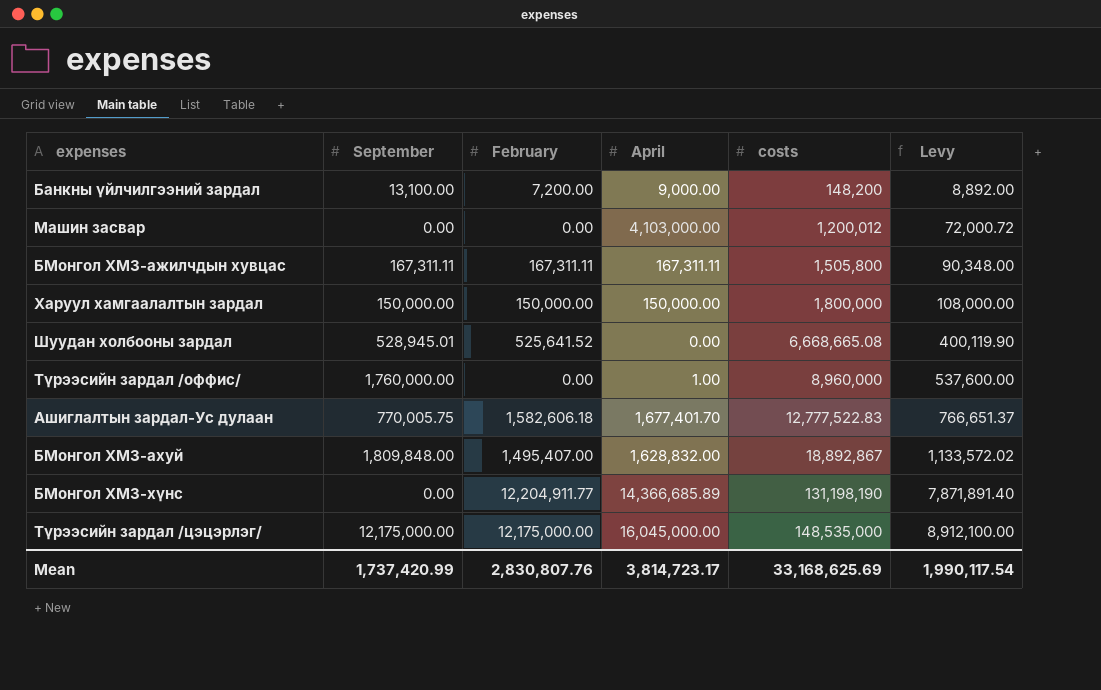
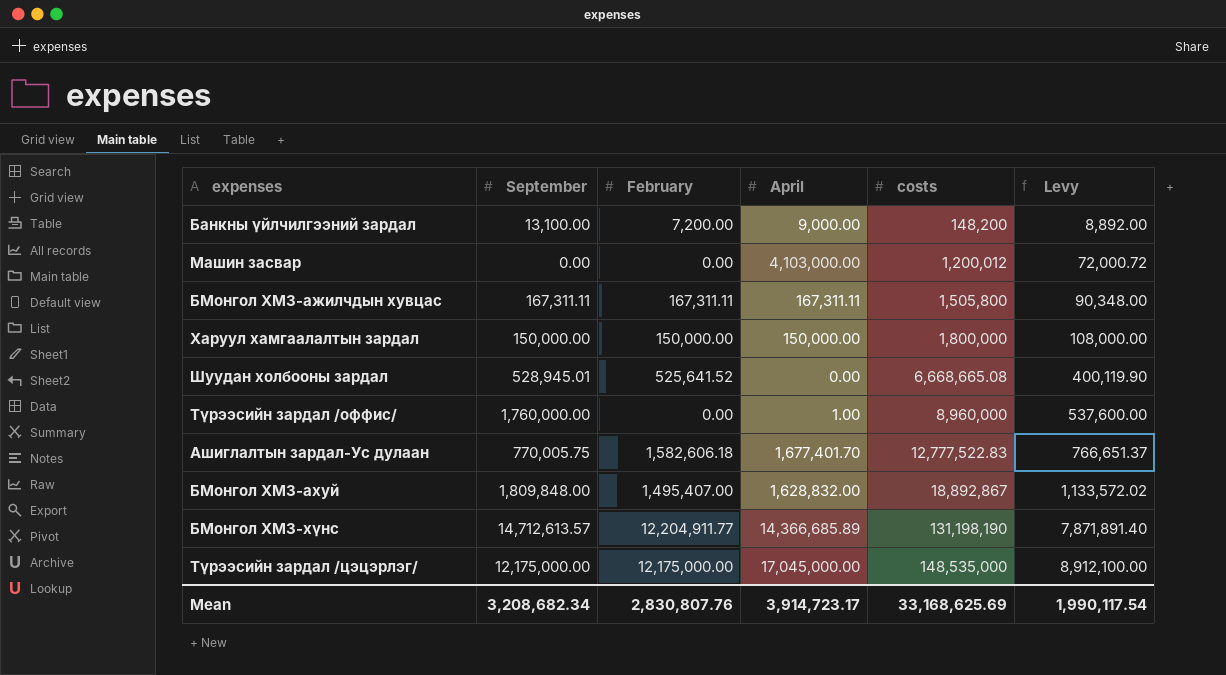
БМонгол ХМЗ-хүнс | September: 0.00 -> 14,712,613.57
Түрээсийн зардал /цэцэрлэг/ | April: 16,045,000.00 -> 17,045,000.00
Mean | September: 1,737,420.99 -> 3,208,682.34
Mean | April: 3,814,723.17 -> 3,914,723.17

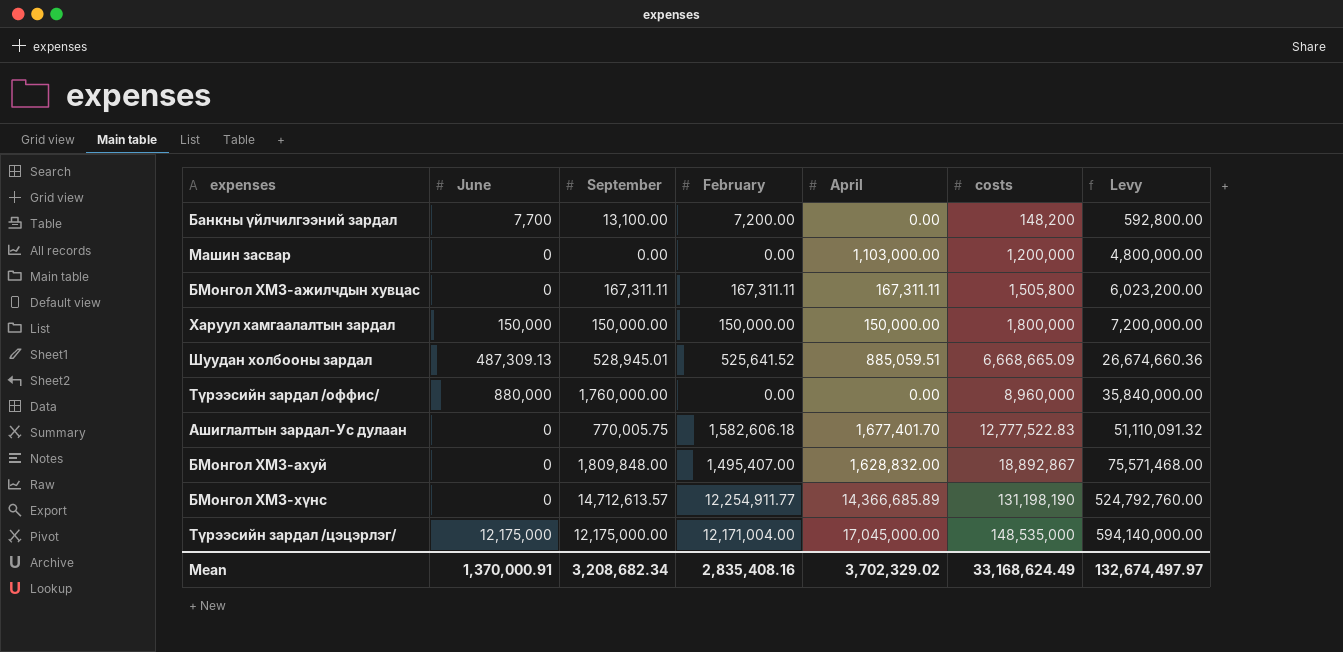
column June | position: none -> 2
column Levy | formula: [costs] * 0.06 -> [costs] * 4
Банкны үйлчилгээний зардал | April: 9,000.00 -> 0.00
Машин засвар | April: 4,103,000.00 -> 1,103,000.00
Машин засвар | costs: 1,200,012 -> 1,200,000
Шуудан холбооны зардал | April: 0.00 -> 885,059.51
Шуудан холбооны зардал | costs: 6,668,665.08 -> 6,668,665.09
Түрээсийн зардал /оффис/ | April: 1.00 -> 0.00
БМонгол ХМЗ-хүнс | February: 12,204,911.77 -> 12,254,911.77
Түрээсийн зардал /цэцэрлэг/ | February: 12,175,000.00 -> 12,171,004.00
Mean | February: 2,830,807.76 -> 2,835,408.16
Mean | April: 3,914,723.17 -> 3,702,329.02
Mean | costs: 33,168,625.69 -> 33,168,624.49
Mean | Levy: 1,990,117.54 -> 132,674,497.97

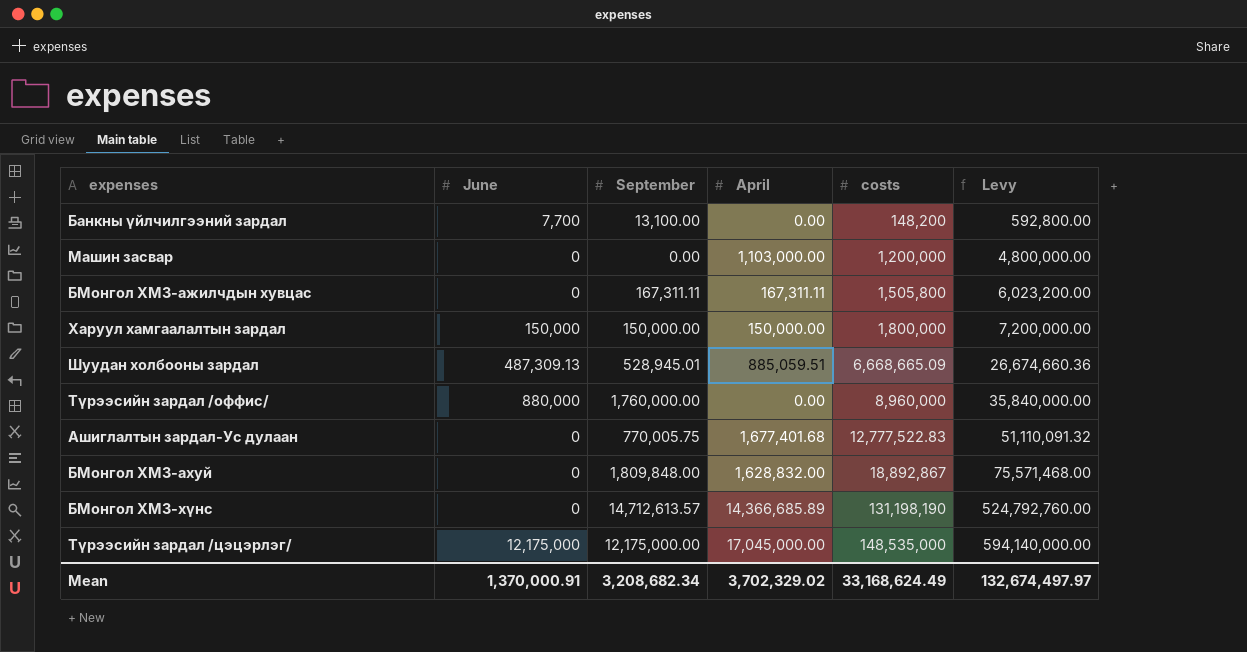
column February | position: 4 -> none
Ашиглалтын зардал-Ус дулаан | April: 1,677,401.70 -> 1,677,401.68

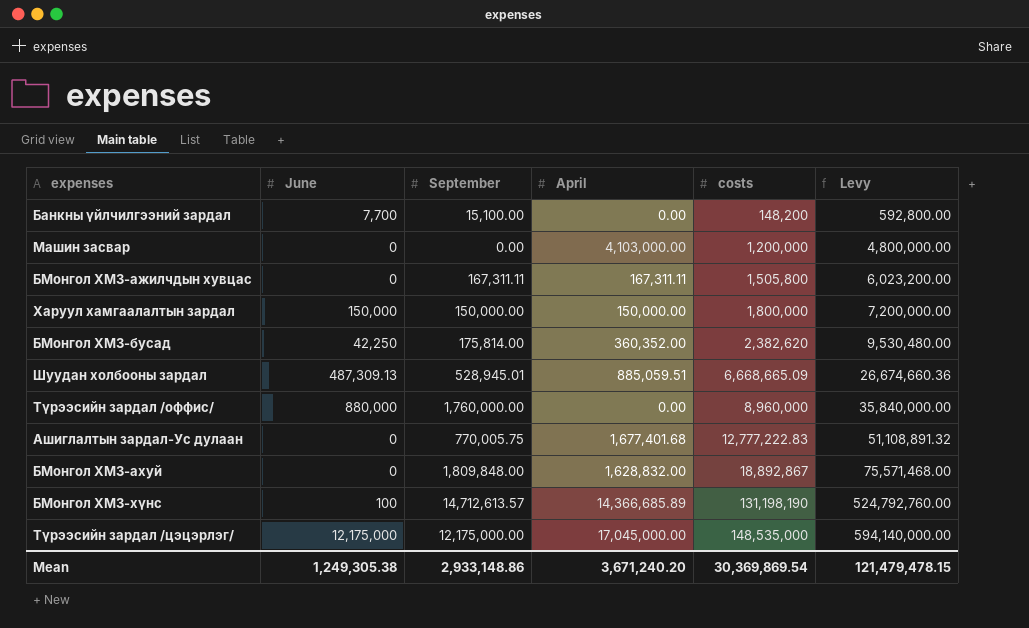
Банкны үйлчилгээний зардал | September: 13,100.00 -> 15,100.00
Машин засвар | April: 1,103,000.00 -> 4,103,000.00
row БМонгол ХМЗ-бусад: none -> 42,250 | 175,814.00 | 360,352.00 | 2,382,620 | 9,530,480.00
Ашиглалтын зардал-Ус дулаан | costs: 12,777,522.83 -> 12,777,222.83
Ашиглалтын зардал-Ус дулаан | Levy: 51,110,091.32 -> 51,108,891.32
БМонгол ХМЗ-хүнс | June: 0 -> 100
Mean | June: 1,370,000.91 -> 1,249,305.38
Mean | September: 3,208,682.34 -> 2,933,148.86
Mean | April: 3,702,329.02 -> 3,671,240.20
Mean | costs: 33,168,624.49 -> 30,369,869.54
Mean | Levy: 132,674,497.97 -> 121,479,478.15

